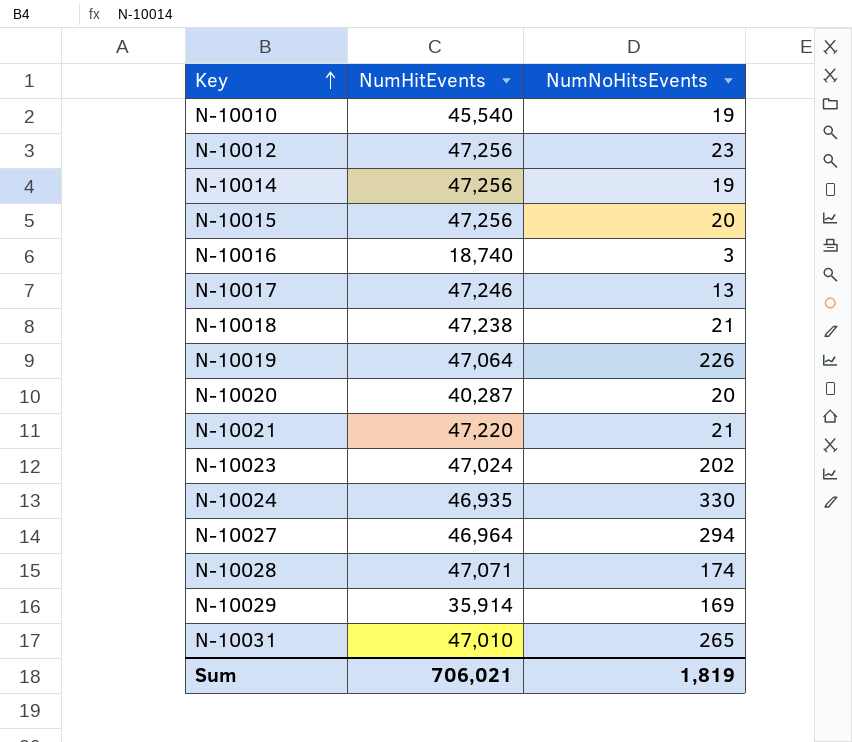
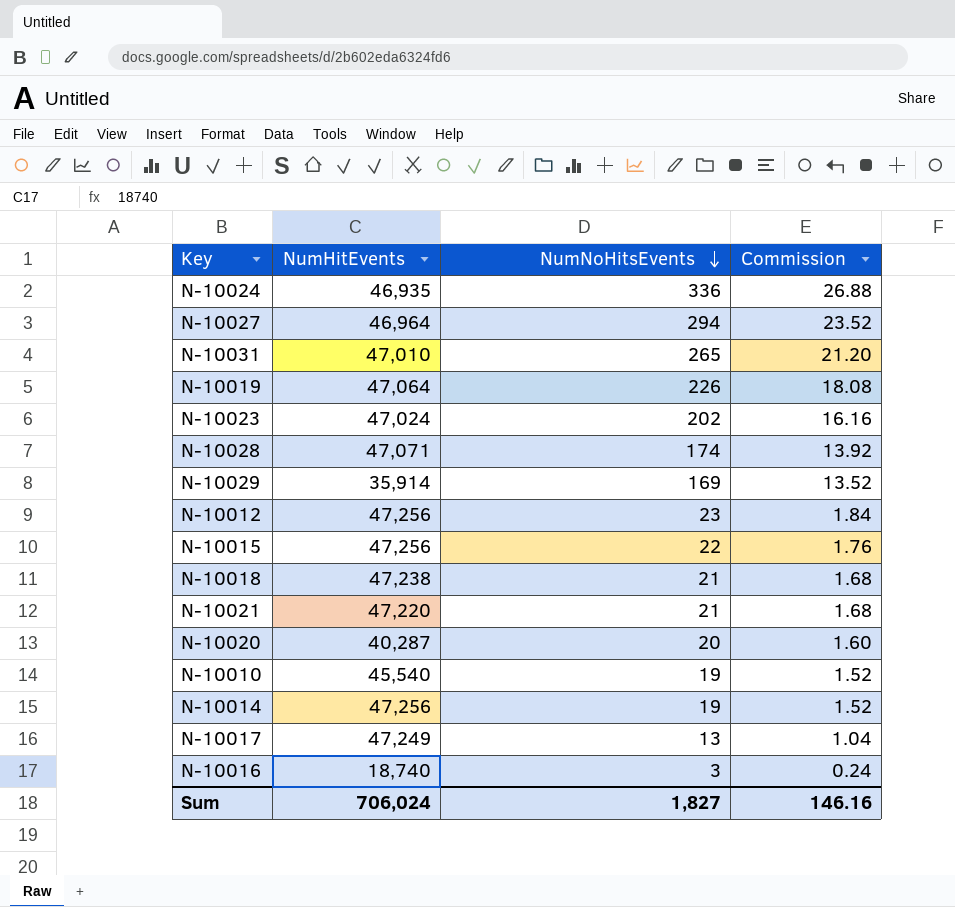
row order: Key ascending -> NumNoHitsEvents descending
column Commission | formula: none -> [NumNoHitsEvents] * 0.08
N-10024 | NumNoHitsEvents: 330 -> 336
N-10015 | NumNoHitsEvents: 20 -> 22
N-10017 | NumHitEvents: 47,246 -> 47,249
Sum | NumHitEvents: 706,021 -> 706,024
Sum | NumNoHitsEvents: 1,819 -> 1,827

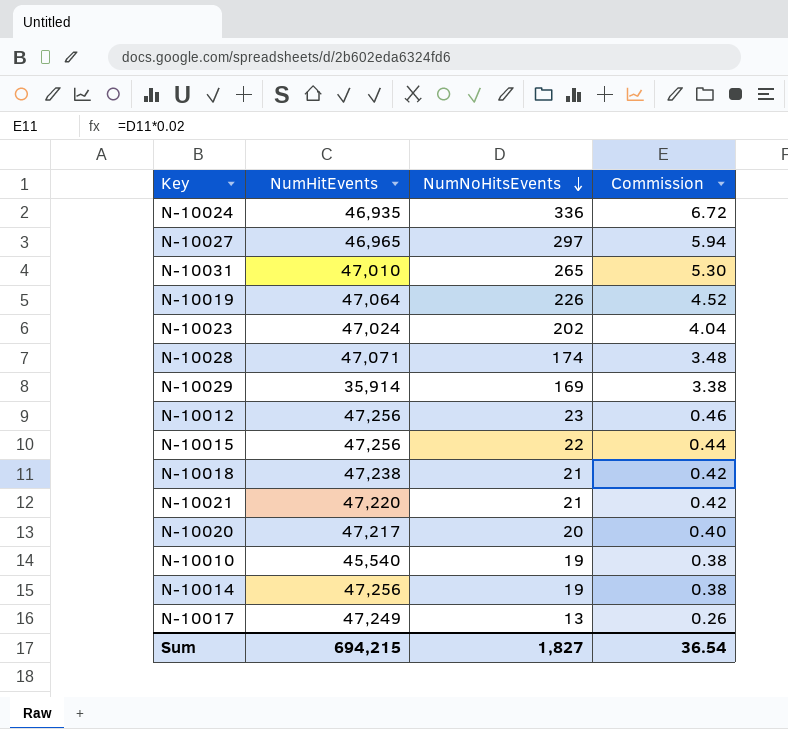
column Commission | formula: [NumNoHitsEvents] * 0.08 -> [NumNoHitsEvents] * 0.02
row N-10016: 18,740 | 3 | 0.24 -> none
N-10027 | NumHitEvents: 46,964 -> 46,965
N-10027 | NumNoHitsEvents: 294 -> 297
N-10020 | NumHitEvents: 40,287 -> 47,217
Sum | NumHitEvents: 706,024 -> 694,215
Sum | Commission: 146.16 -> 36.54

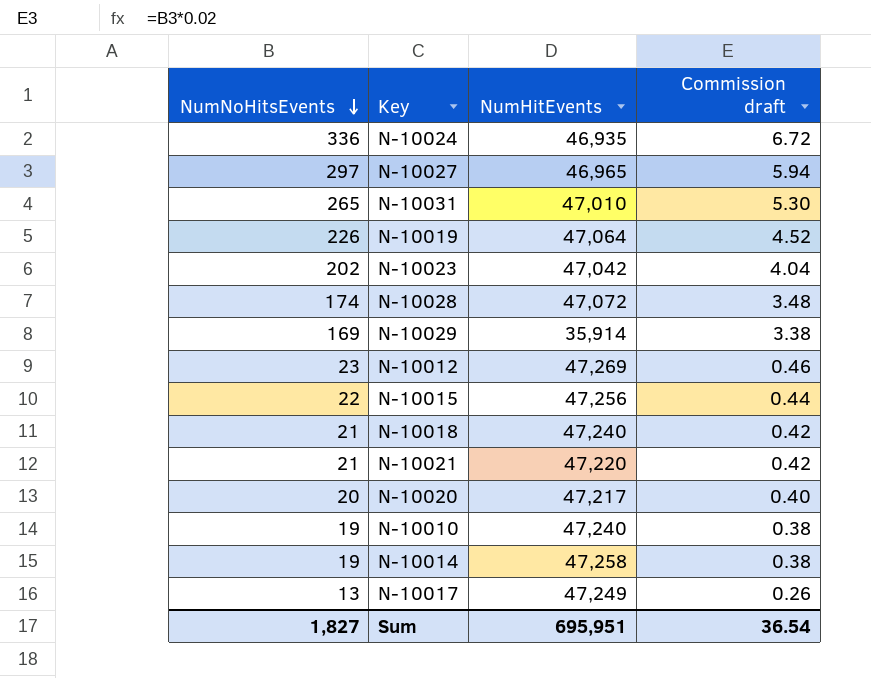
column NumNoHitsEvents | position: 3 -> 1
column name: Commission -> Commission draft
N-10023 | NumHitEvents: 47,024 -> 47,042
N-10028 | NumHitEvents: 47,071 -> 47,072
N-10012 | NumHitEvents: 47,256 -> 47,269
N-10018 | NumHitEvents: 47,238 -> 47,240
N-10010 | NumHitEvents: 45,540 -> 47,240
N-10014 | NumHitEvents: 47,256 -> 47,258
Sum | NumHitEvents: 694,215 -> 695,951

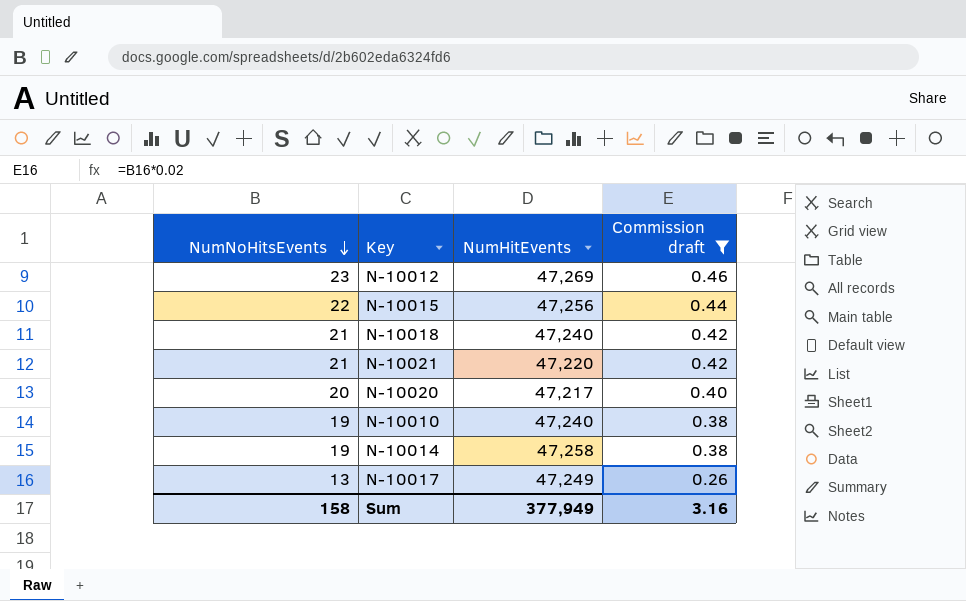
filter: none -> Commission draft <= 0.46
Sum | NumNoHitsEvents: 1,827 -> 158
Sum | NumHitEvents: 695,951 -> 377,949
Sum | Commission draft: 36.54 -> 3.16

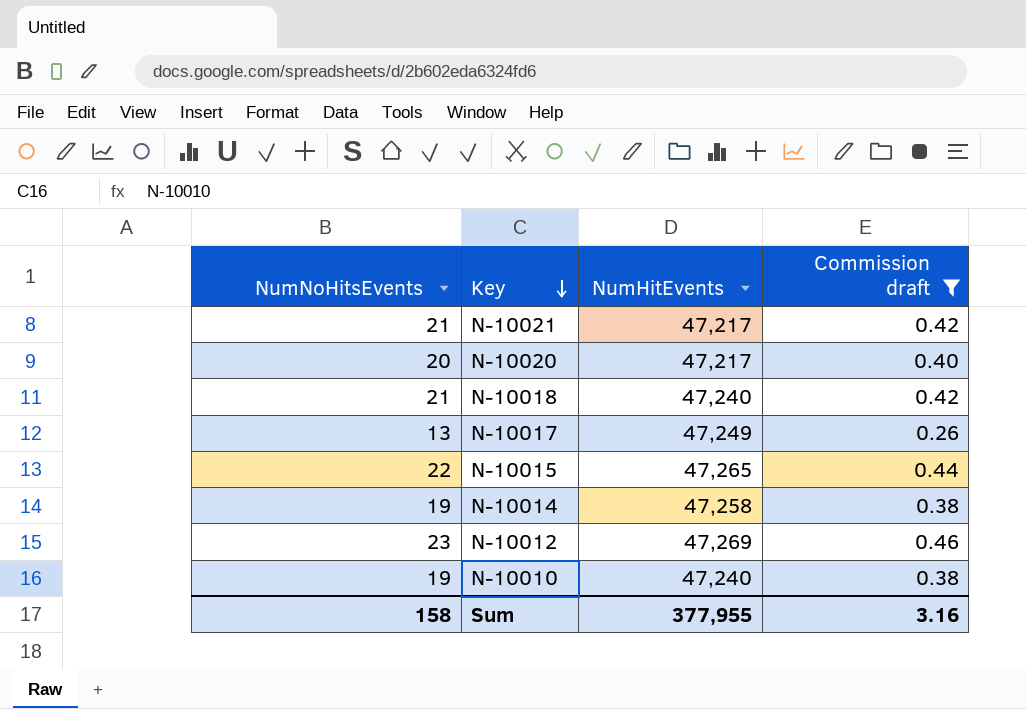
row order: NumNoHitsEvents descending -> Key descending
N-10021 | NumHitEvents: 47,220 -> 47,217
N-10015 | NumHitEvents: 47,256 -> 47,265
Sum | NumHitEvents: 377,949 -> 377,955

